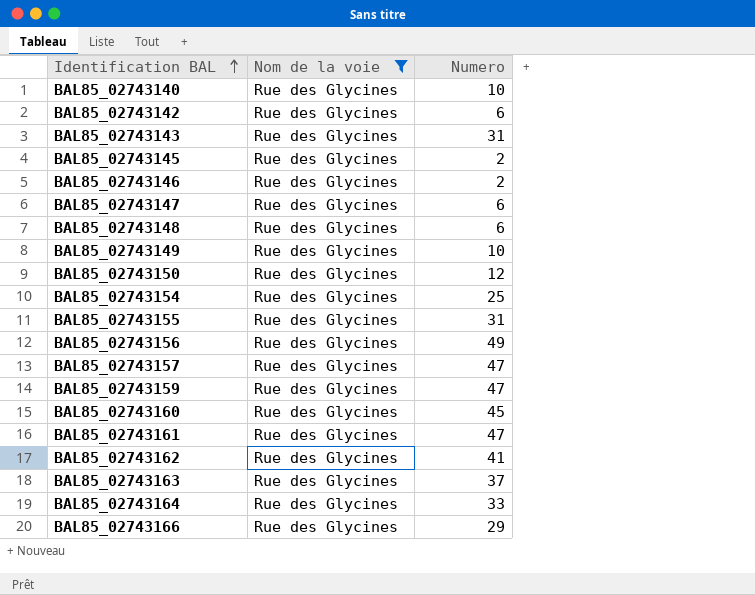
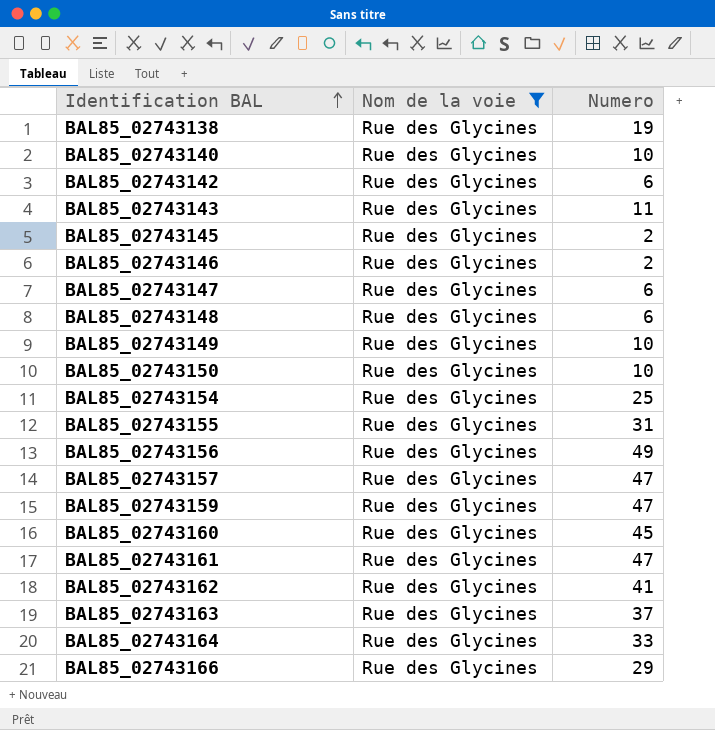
row BAL85_02743138: none -> Rue des Glycines | 19
BAL85_02743143 | Numero: 31 -> 11
BAL85_02743150 | Numero: 12 -> 10

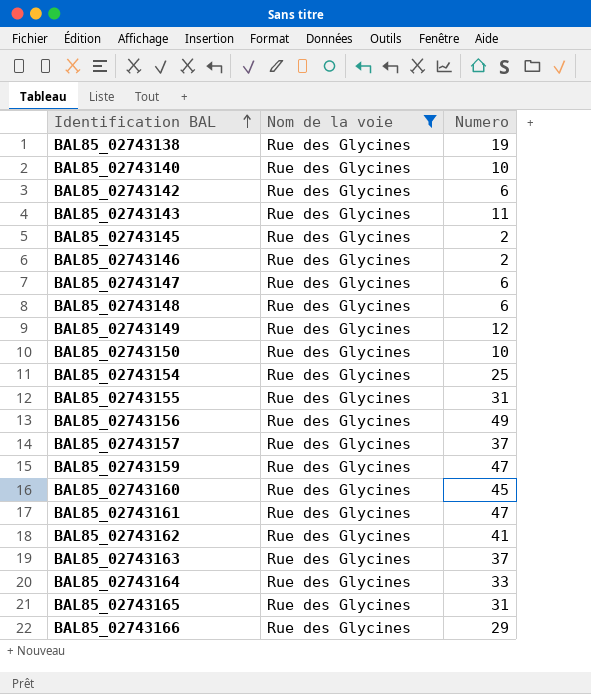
BAL85_02743149 | Numero: 10 -> 12
BAL85_02743157 | Numero: 47 -> 37
row BAL85_02743165: none -> Rue des Glycines | 31

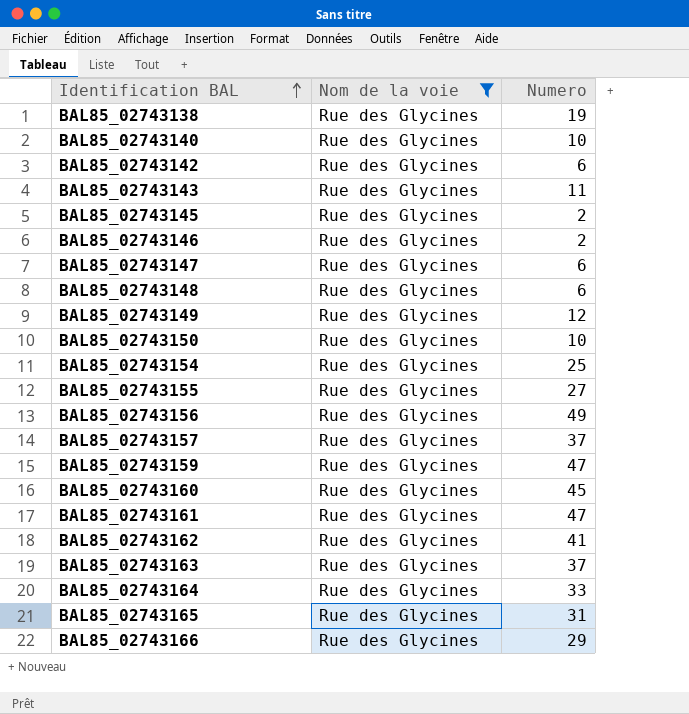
BAL85_02743155 | Numero: 31 -> 27

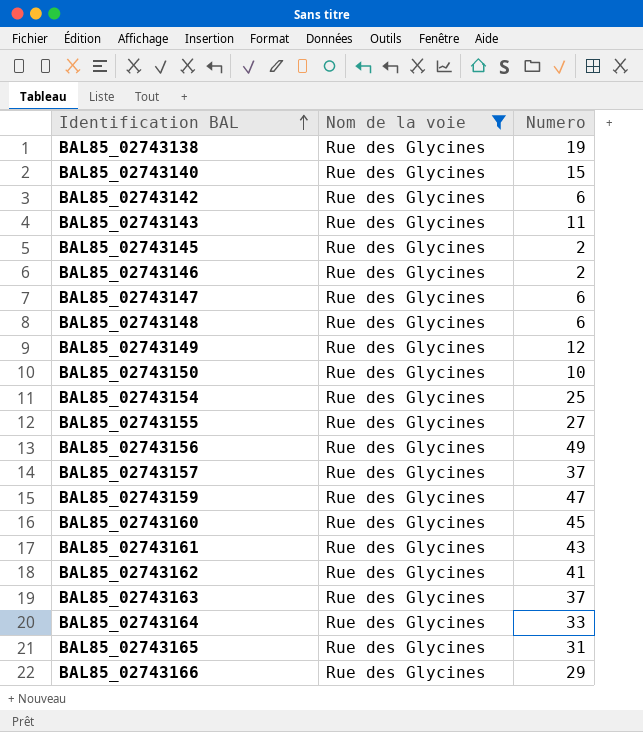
BAL85_02743140 | Numero: 10 -> 15
BAL85_02743161 | Numero: 47 -> 43

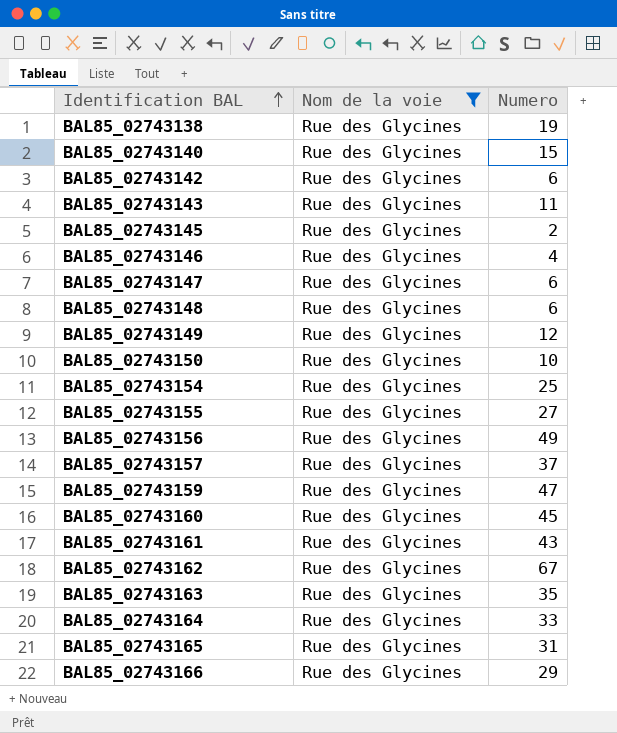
BAL85_02743146 | Numero: 2 -> 4
BAL85_02743162 | Numero: 41 -> 67
BAL85_02743163 | Numero: 37 -> 35

